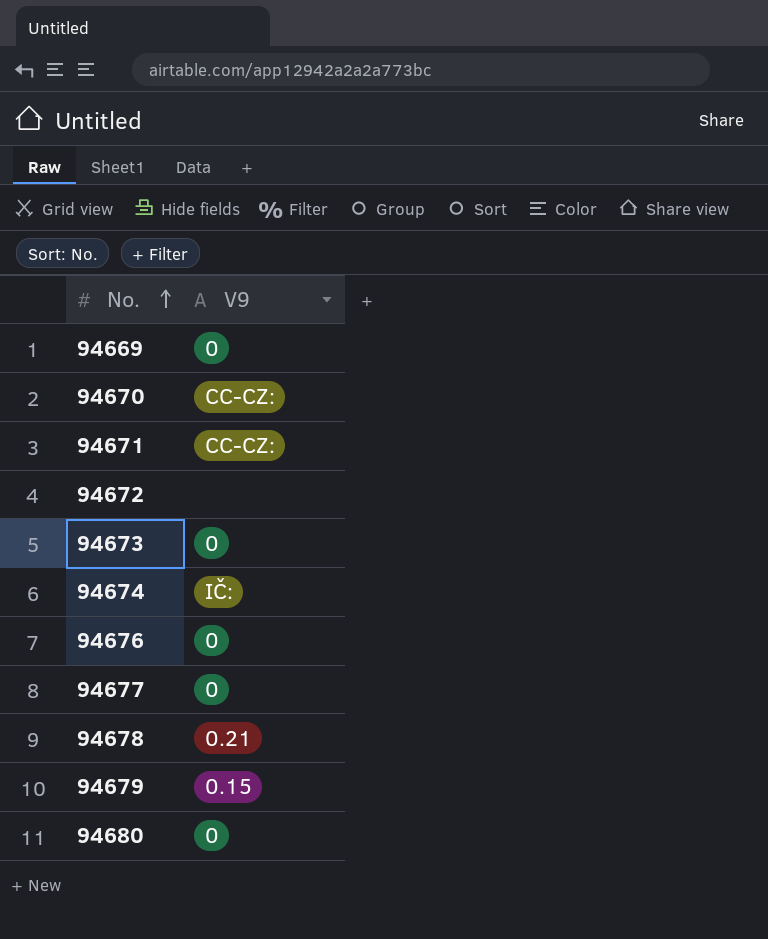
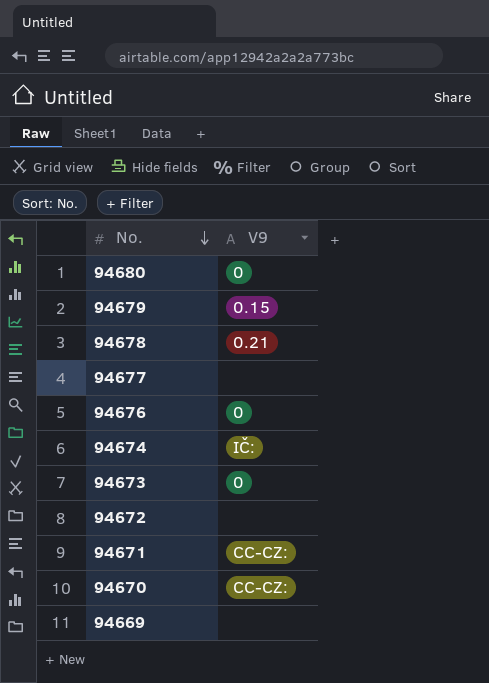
row order: No. ascending -> No. descending
94677 | V9: 0 -> none
94669 | V9: 0 -> none

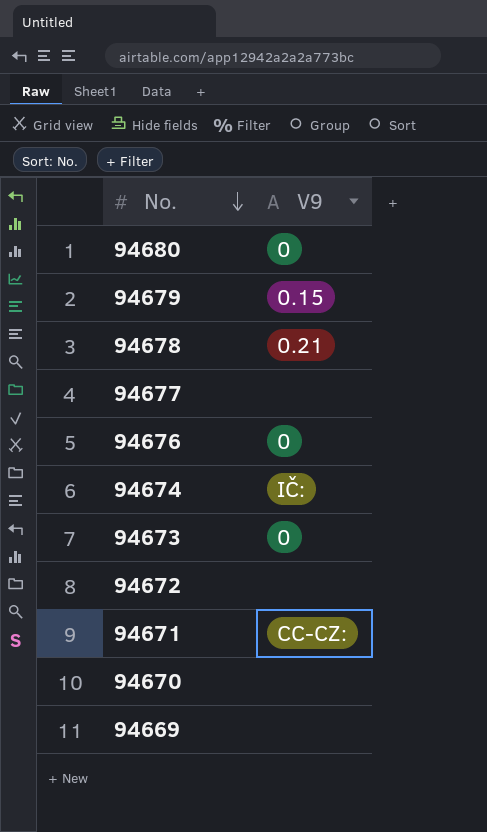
94670 | V9: CC-CZ: -> none

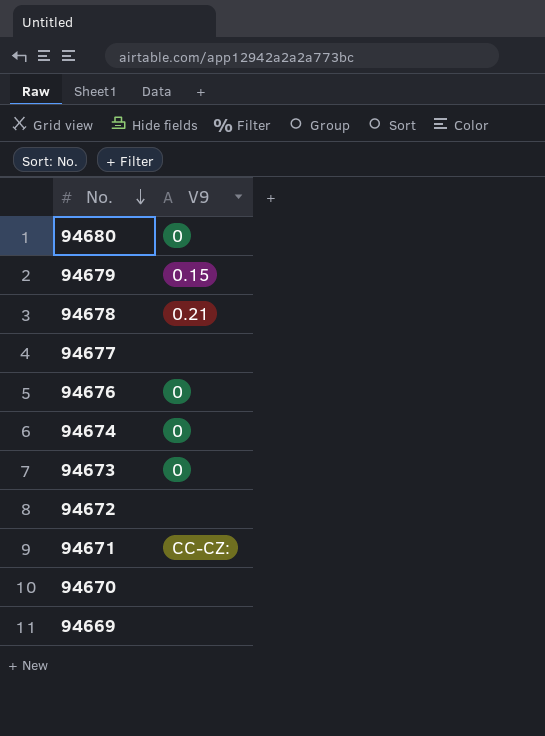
94674 | V9: IČ: -> 0

